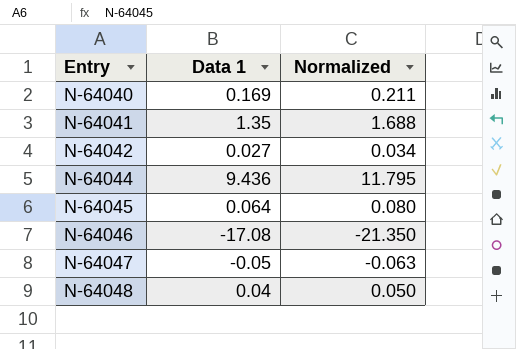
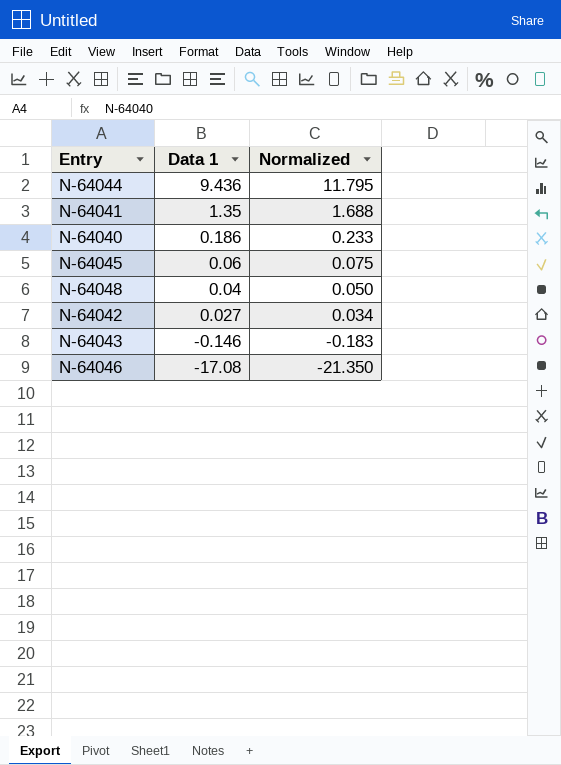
row order: Entry ascending -> Data 1 descending
row N-64047: -0.05 | -0.063 -> none
N-64040 | Data 1: 0.169 -> 0.186
N-64040 | Normalized: 0.211 -> 0.233
N-64045 | Data 1: 0.064 -> 0.06
N-64045 | Normalized: 0.080 -> 0.075
row N-64043: none -> -0.146 | -0.183

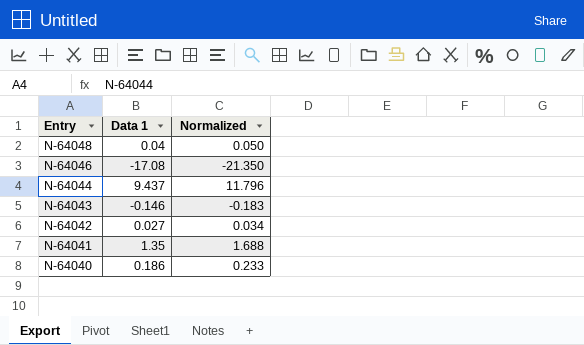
row order: Data 1 descending -> Entry descending
row N-64045: 0.06 | 0.075 -> none
N-64044 | Data 1: 9.436 -> 9.437
N-64044 | Normalized: 11.795 -> 11.796

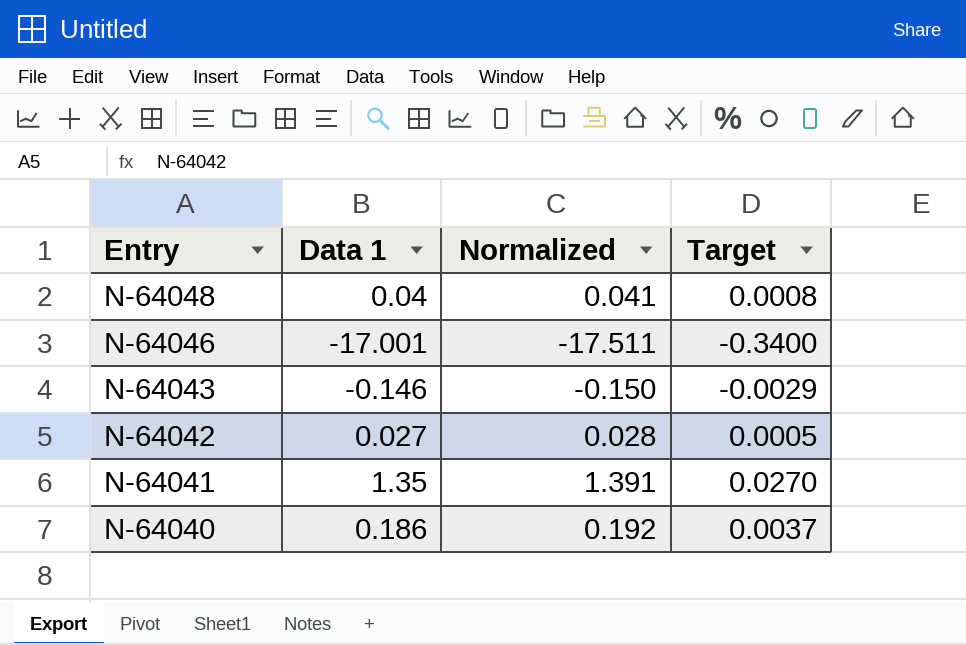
column Normalized | formula: [Data 1] * 1.25 -> [Data 1] * 1.03
column Target | formula: none -> [Data 1] * 0.02
row N-64044: 9.437 | 11.796 -> none
N-64046 | Data 1: -17.08 -> -17.001

